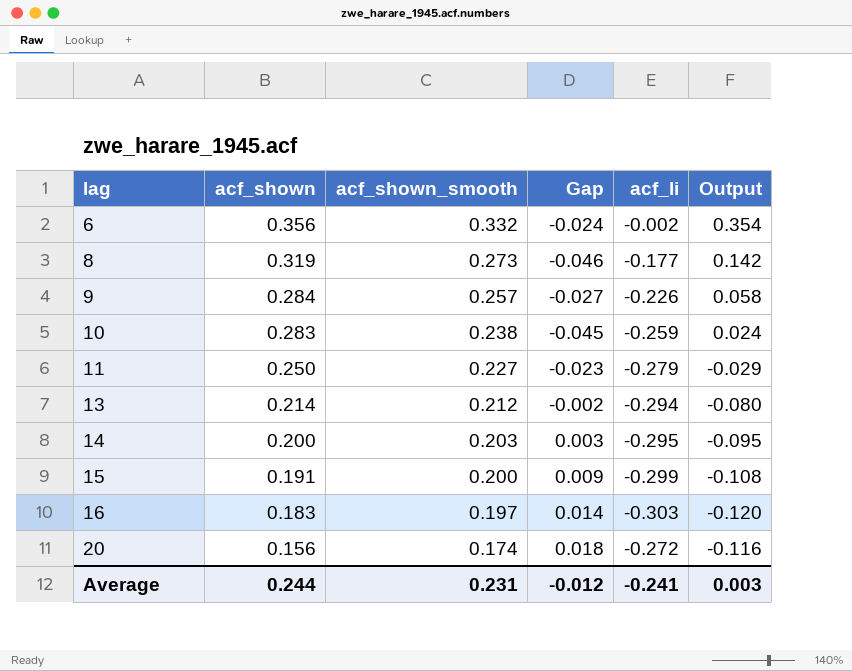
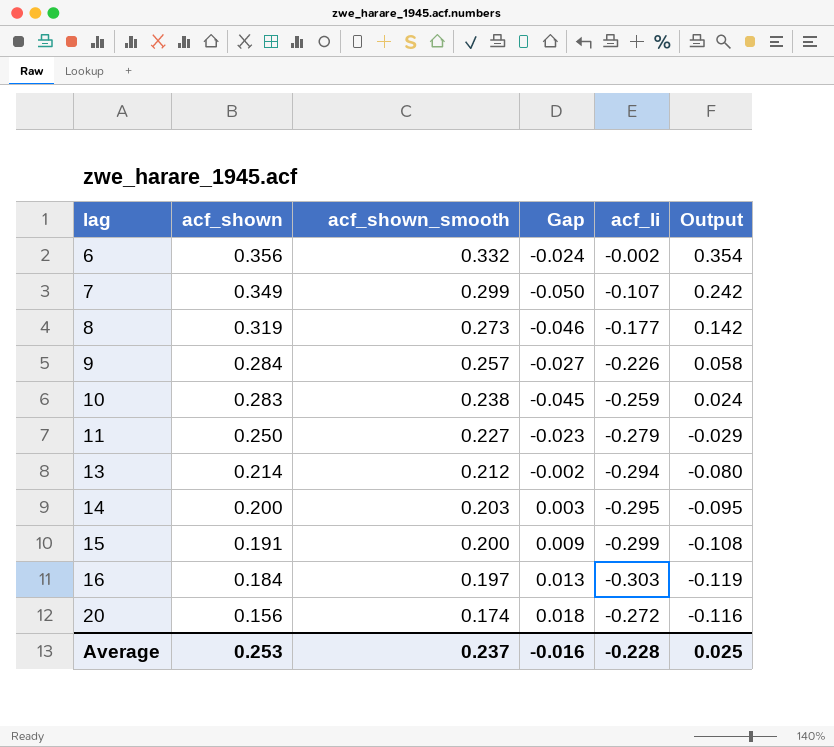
row 7: none -> 0.349 | 0.299 | -0.050 | -0.107 | 0.242
16 | acf_shown: 0.183 -> 0.184
16 | Gap: 0.014 -> 0.013
16 | Output: -0.120 -> -0.119
Average | acf_shown: 0.244 -> 0.253
Average | acf_shown_smooth: 0.231 -> 0.237
Average | Gap: -0.012 -> -0.016
Average | acf_li: -0.241 -> -0.228
Average | Output: 0.003 -> 0.025

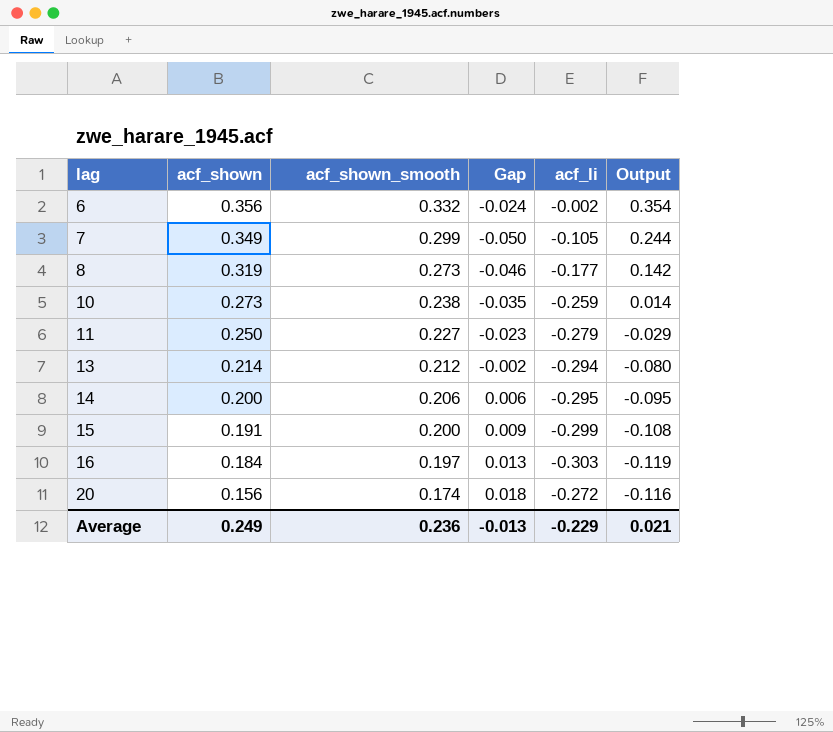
row 9: 0.284 | 0.257 | -0.027 | -0.226 | 0.058 -> none
7 | acf_li: -0.107 -> -0.105
7 | Output: 0.242 -> 0.244
10 | acf_shown: 0.283 -> 0.273
10 | Gap: -0.045 -> -0.035
10 | Output: 0.024 -> 0.014
14 | acf_shown_smooth: 0.203 -> 0.206
14 | Gap: 0.003 -> 0.006
Average | acf_shown: 0.253 -> 0.249
Average | acf_shown_smooth: 0.237 -> 0.236
Average | Gap: -0.016 -> -0.013
Average | acf_li: -0.228 -> -0.229
Average | Output: 0.025 -> 0.021

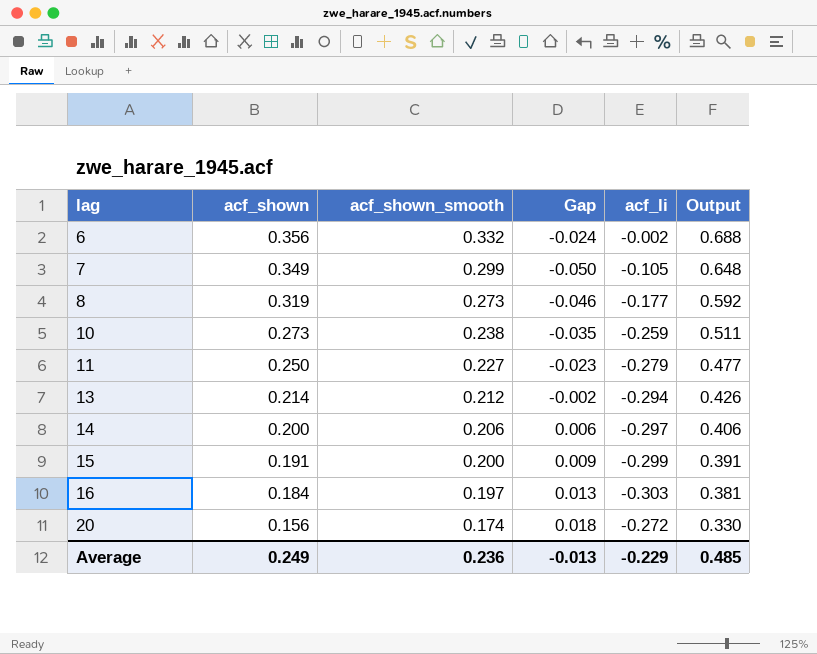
column Output | formula: [acf_shown] + [acf_li] -> [acf_shown] + [acf_shown_smooth]
14 | acf_li: -0.295 -> -0.297
Average | Output: 0.021 -> 0.485

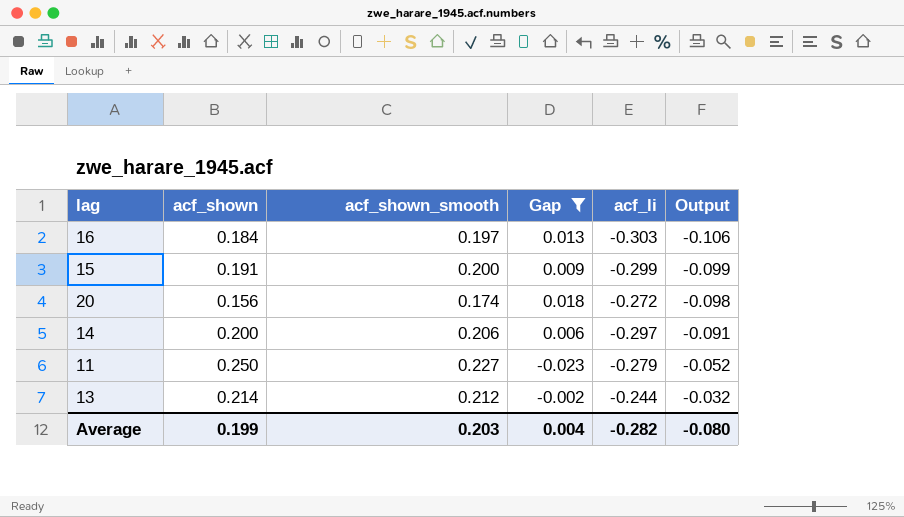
filter: none -> Gap >= -0.023
row order: lag ascending -> Output ascending
column Output | formula: [acf_shown] + [acf_shown_smooth] -> [acf_shown_smooth] + [acf_li]
13 | acf_li: -0.294 -> -0.244
Average | acf_shown: 0.249 -> 0.199
Average | acf_shown_smooth: 0.236 -> 0.203
Average | Gap: -0.013 -> 0.004
Average | acf_li: -0.229 -> -0.282
Average | Output: 0.485 -> -0.080

